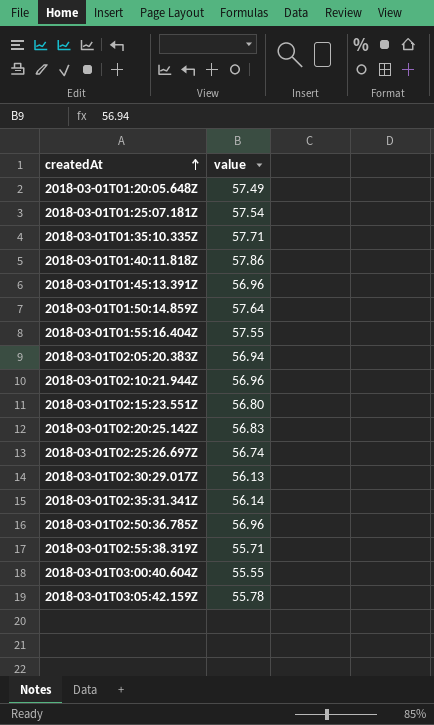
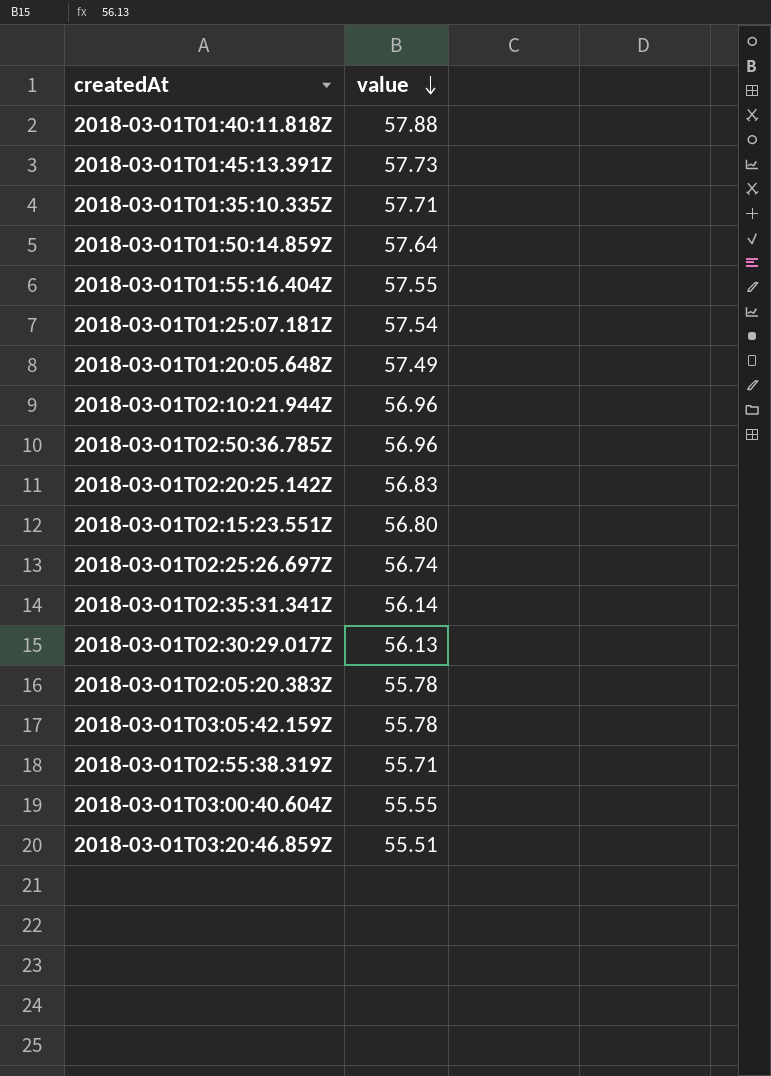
row order: createdAt ascending -> value descending
2018-03-01T01:40:11.818Z | value: 57.86 -> 57.88
2018-03-01T01:45:13.391Z | value: 56.96 -> 57.73
2018-03-01T02:05:20.383Z | value: 56.94 -> 55.78
row 2018-03-01T03:20:46.859Z: none -> 55.51

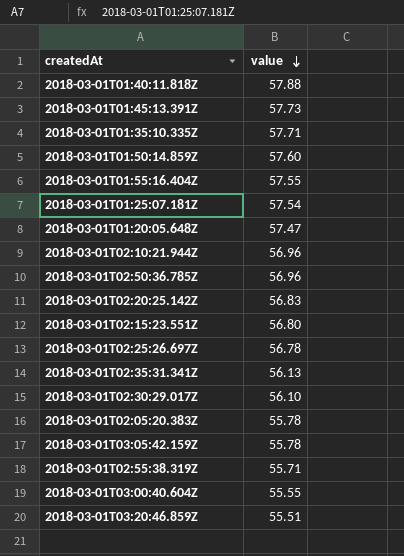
2018-03-01T01:50:14.859Z | value: 57.64 -> 57.60
2018-03-01T01:20:05.648Z | value: 57.49 -> 57.47
2018-03-01T02:25:26.697Z | value: 56.74 -> 56.78
2018-03-01T02:35:31.341Z | value: 56.14 -> 56.13
2018-03-01T02:30:29.017Z | value: 56.13 -> 56.10

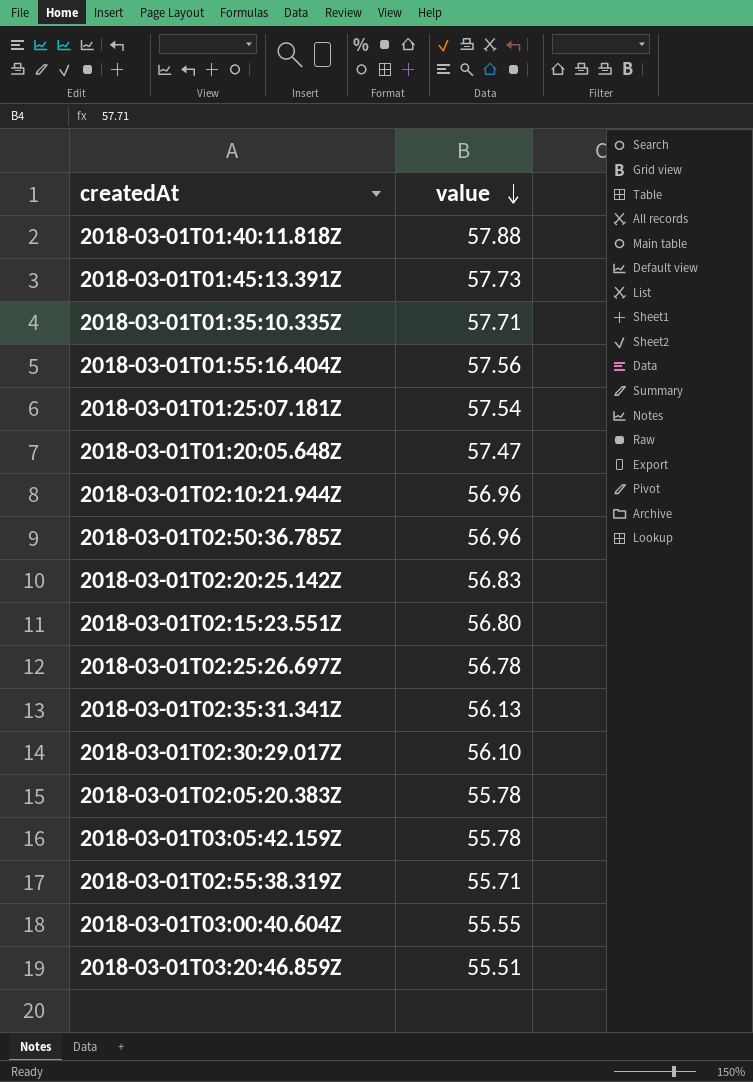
row 2018-03-01T01:50:14.859Z: 57.60 -> none
2018-03-01T01:55:16.404Z | value: 57.55 -> 57.56

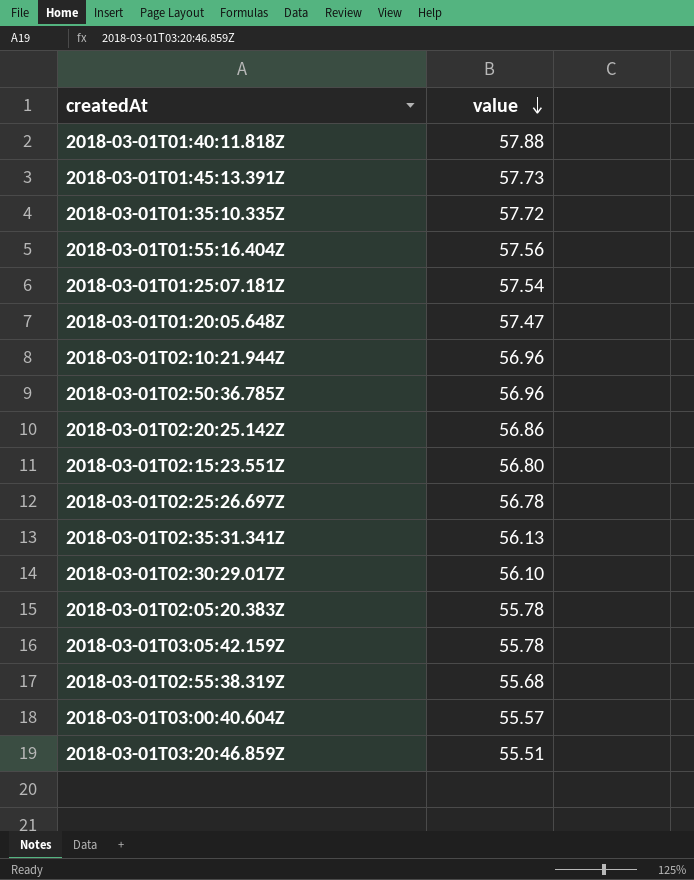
2018-03-01T01:35:10.335Z | value: 57.71 -> 57.72
2018-03-01T02:20:25.142Z | value: 56.83 -> 56.86
2018-03-01T02:55:38.319Z | value: 55.71 -> 55.68
2018-03-01T03:00:40.604Z | value: 55.55 -> 55.57

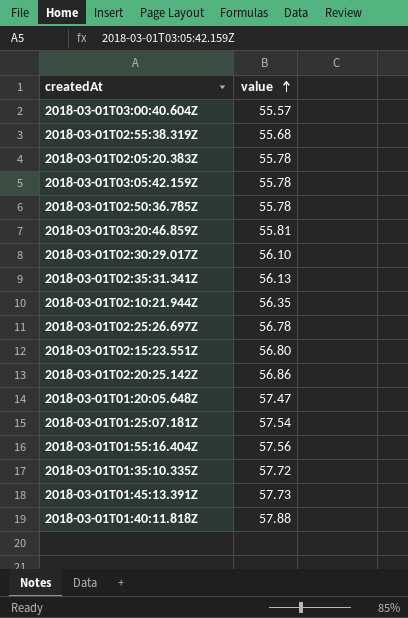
row order: value descending -> value ascending
2018-03-01T02:50:36.785Z | value: 56.96 -> 55.78
2018-03-01T03:20:46.859Z | value: 55.51 -> 55.81
2018-03-01T02:10:21.944Z | value: 56.96 -> 56.35

